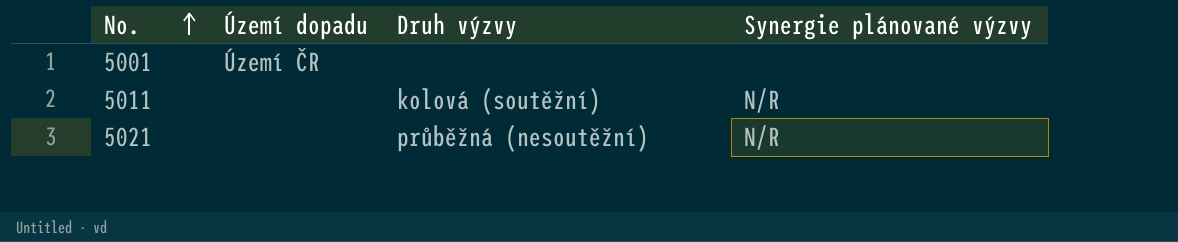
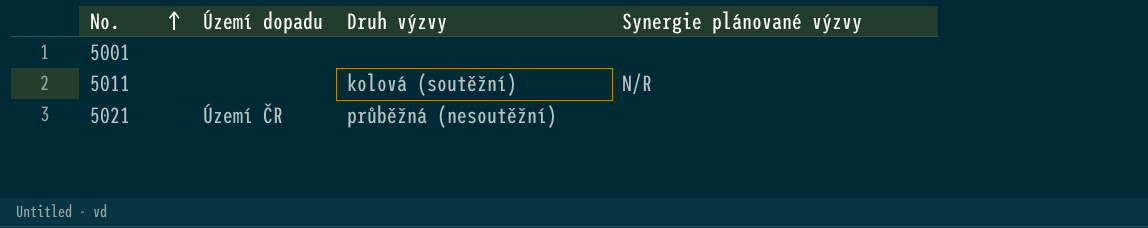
5001 | Území dopadu: Území ČR -> none
5021 | Území dopadu: none -> Území ČR
5021 | Synergie plánované výzvy: N/R -> none

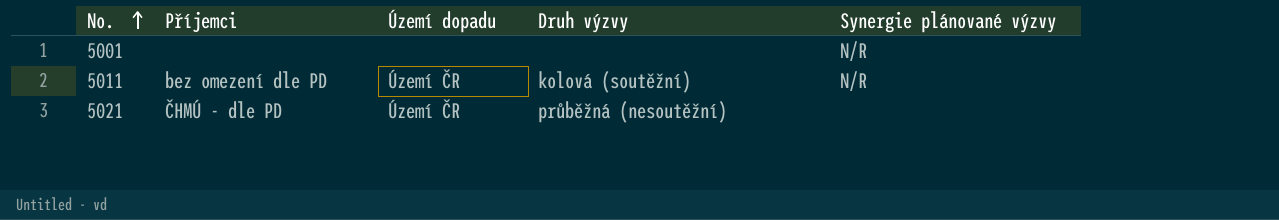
column Příjemci | position: none -> 2
5001 | Synergie plánované výzvy: none -> N/R
5011 | Území dopadu: none -> Území ČR

